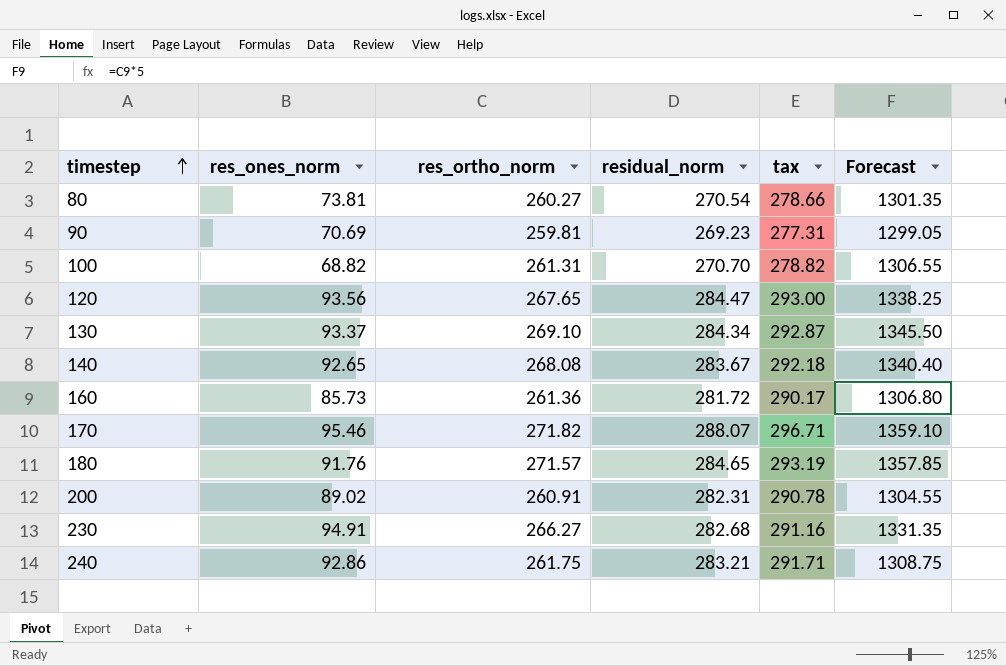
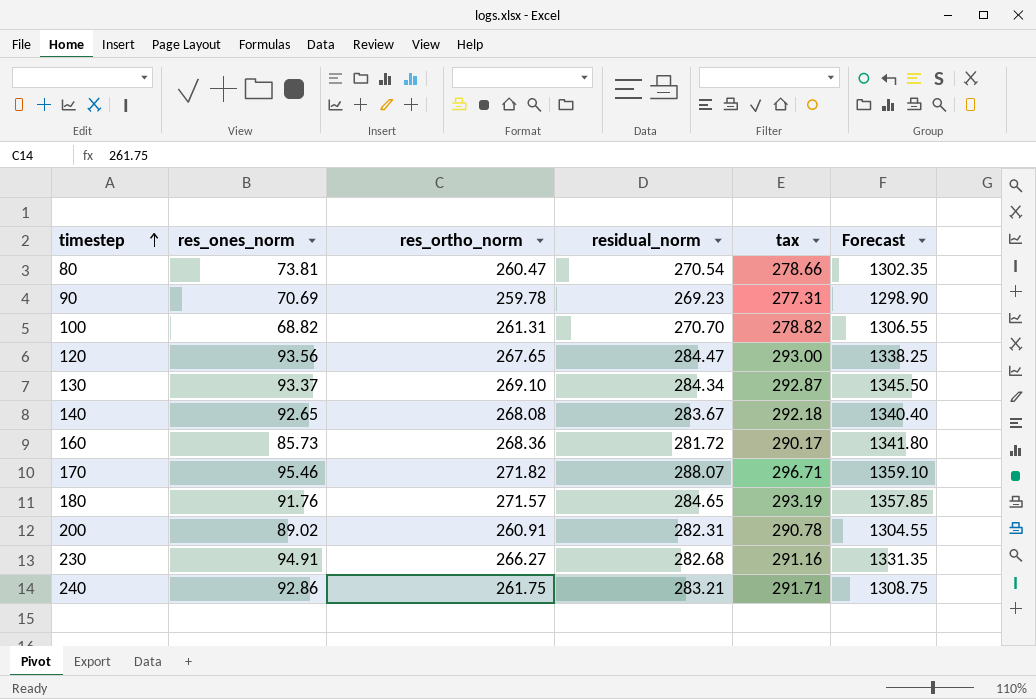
80 | res_ortho_norm: 260.27 -> 260.47
80 | Forecast: 1301.35 -> 1302.35
90 | res_ortho_norm: 259.81 -> 259.78
90 | Forecast: 1299.05 -> 1298.90
160 | res_ortho_norm: 261.36 -> 268.36
160 | Forecast: 1306.80 -> 1341.80

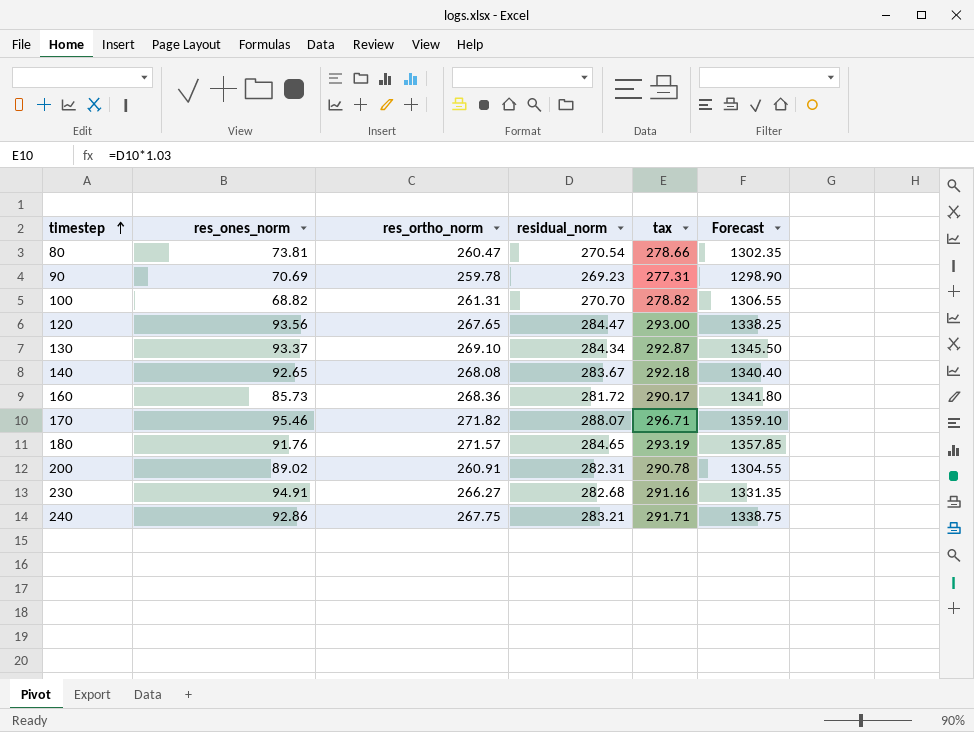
240 | res_ortho_norm: 261.75 -> 267.75
240 | Forecast: 1308.75 -> 1338.75

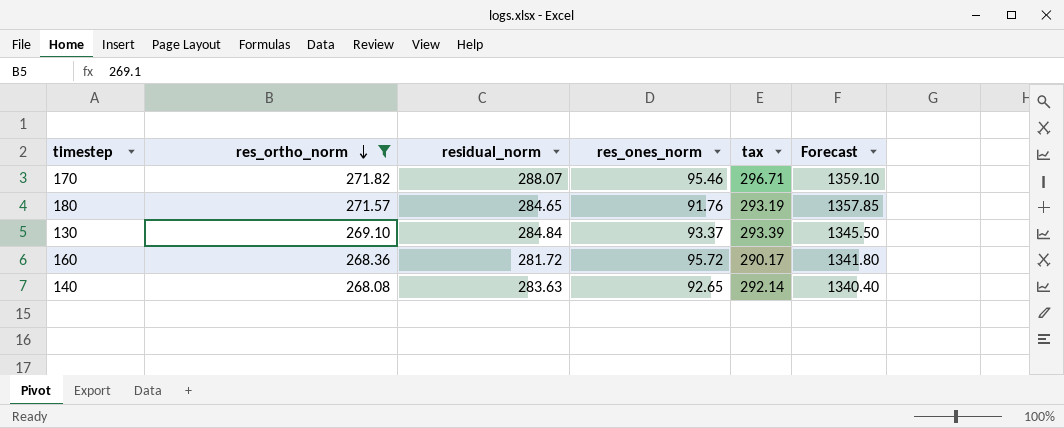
filter: none -> res_ortho_norm >= 268.08
row order: timestep ascending -> res_ortho_norm descending
column res_ones_norm | position: 2 -> 4
130 | residual_norm: 284.34 -> 284.84
130 | tax: 292.87 -> 293.39
160 | res_ones_norm: 85.73 -> 95.72
140 | residual_norm: 283.67 -> 283.63
140 | tax: 292.18 -> 292.14

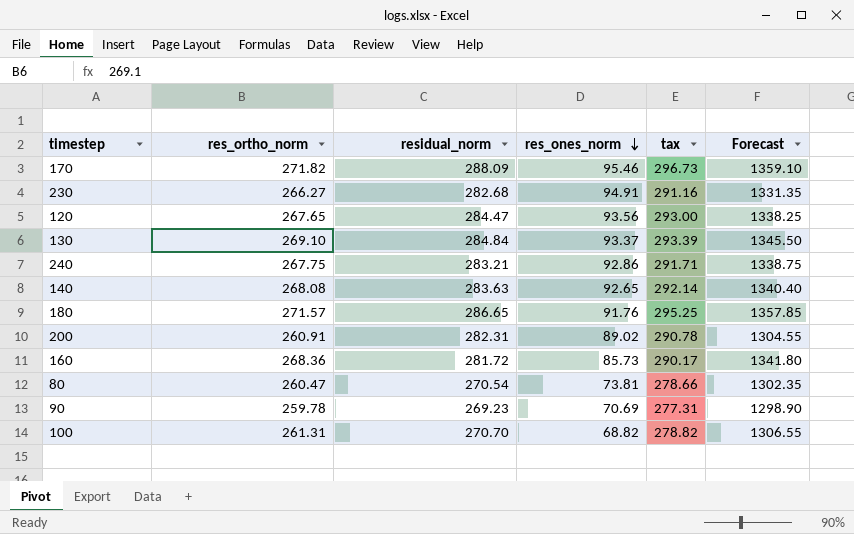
filter: res_ortho_norm >= 268.08 -> none
row order: res_ortho_norm descending -> res_ones_norm descending
170 | residual_norm: 288.07 -> 288.09
170 | tax: 296.71 -> 296.73
180 | residual_norm: 284.65 -> 286.65
180 | tax: 293.19 -> 295.25
160 | res_ones_norm: 95.72 -> 85.73

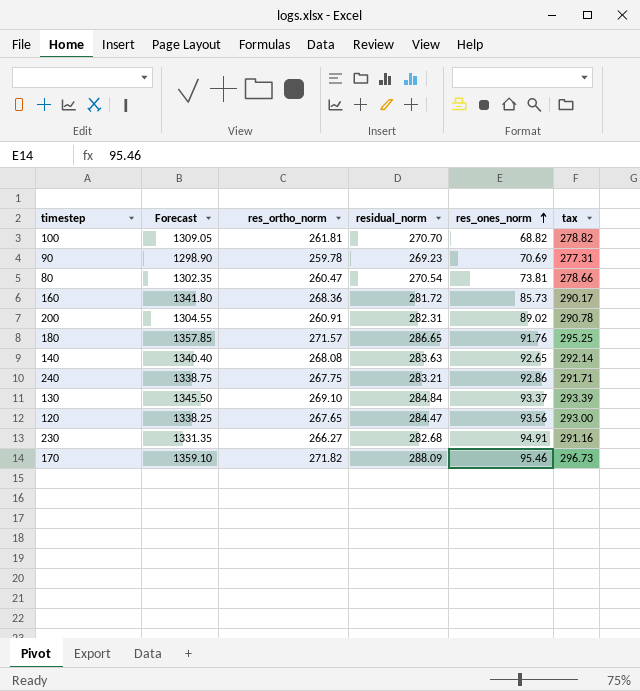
row order: res_ones_norm descending -> res_ones_norm ascending
column Forecast | position: 6 -> 2
100 | Forecast: 1306.55 -> 1309.05
100 | res_ortho_norm: 261.31 -> 261.81

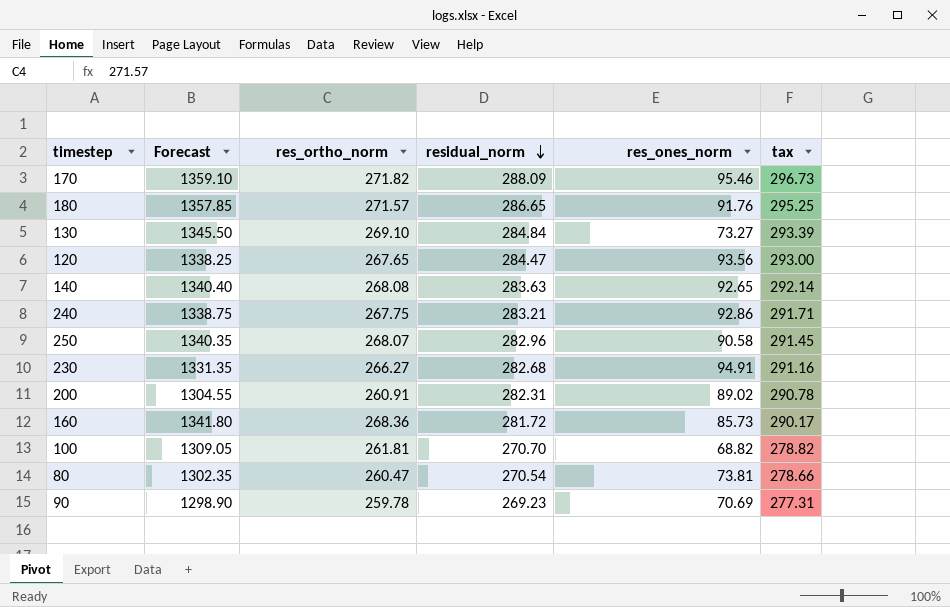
row order: res_ones_norm ascending -> residual_norm descending
130 | res_ones_norm: 93.37 -> 73.27
row 250: none -> 1340.35 | 268.07 | 282.96 | 90.58 | 291.45

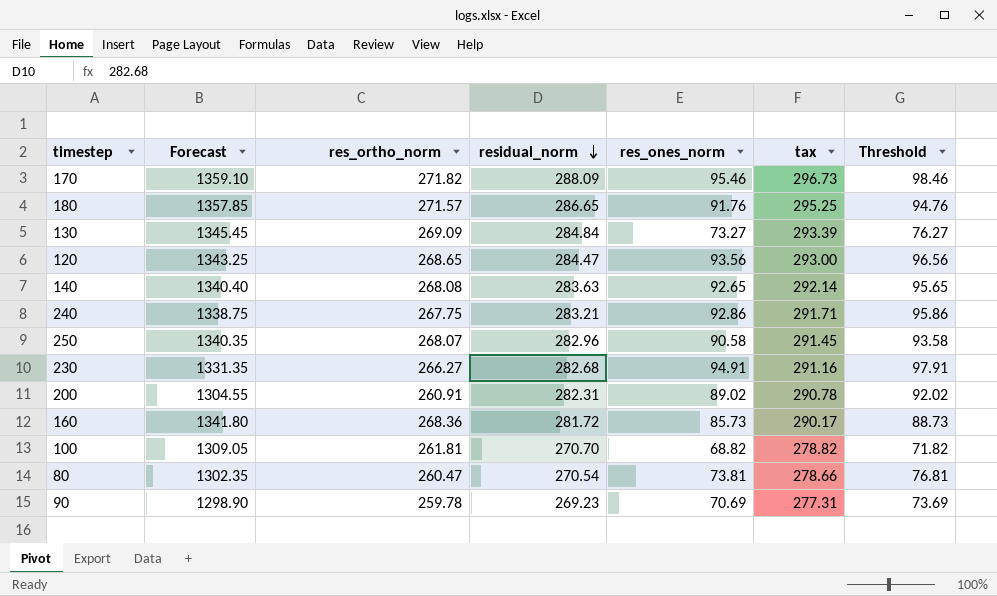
column Threshold | formula: none -> [res_ones_norm] + 3
130 | Forecast: 1345.50 -> 1345.45
130 | res_ortho_norm: 269.10 -> 269.09
120 | Forecast: 1338.25 -> 1343.25
120 | res_ortho_norm: 267.65 -> 268.65

